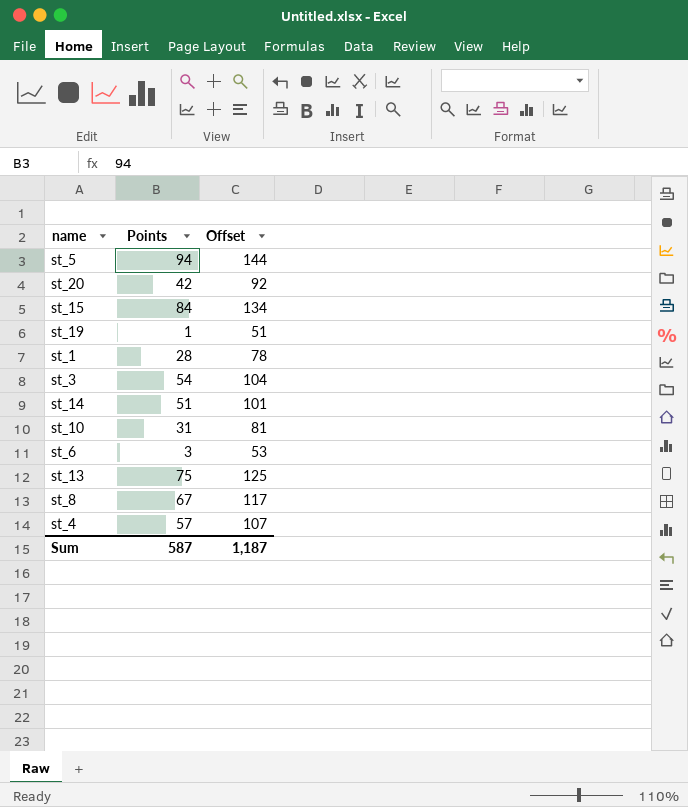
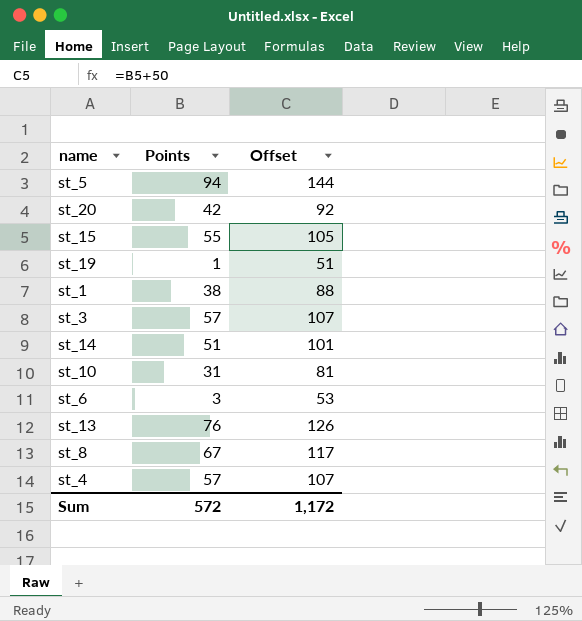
st_15 | Points: 84 -> 55
st_15 | Offset: 134 -> 105
st_1 | Points: 28 -> 38
st_1 | Offset: 78 -> 88
st_3 | Points: 54 -> 57
st_3 | Offset: 104 -> 107
st_13 | Points: 75 -> 76
st_13 | Offset: 125 -> 126
Sum | Points: 587 -> 572
Sum | Offset: 1,187 -> 1,172

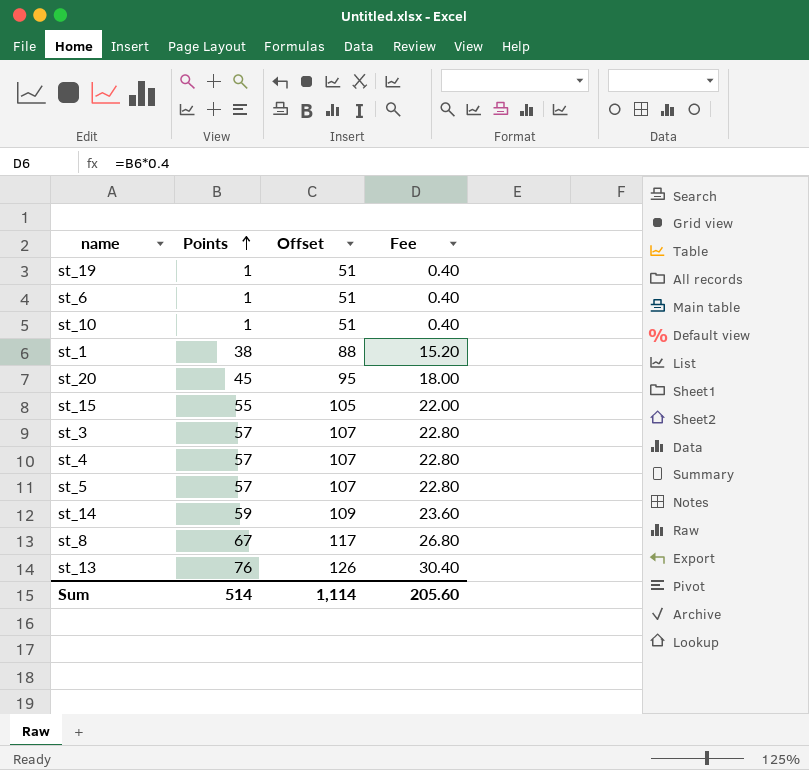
row order: none -> Points ascending
column Fee | formula: none -> [Points] * 0.4
st_6 | Points: 3 -> 1
st_6 | Offset: 53 -> 51
st_10 | Points: 31 -> 1
st_10 | Offset: 81 -> 51
st_20 | Points: 42 -> 45
st_20 | Offset: 92 -> 95
st_5 | Points: 94 -> 57
st_5 | Offset: 144 -> 107
st_14 | Points: 51 -> 59
st_14 | Offset: 101 -> 109
Sum | Points: 572 -> 514
Sum | Offset: 1,172 -> 1,114

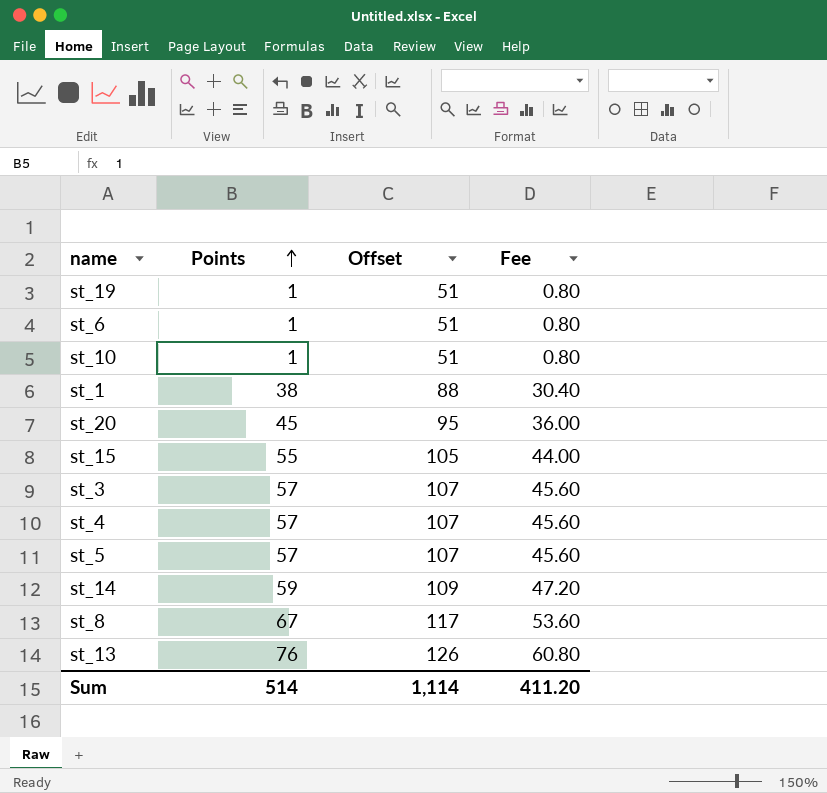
column Fee | formula: [Points] * 0.4 -> [Points] * 0.8
Sum | Fee: 205.60 -> 411.20

